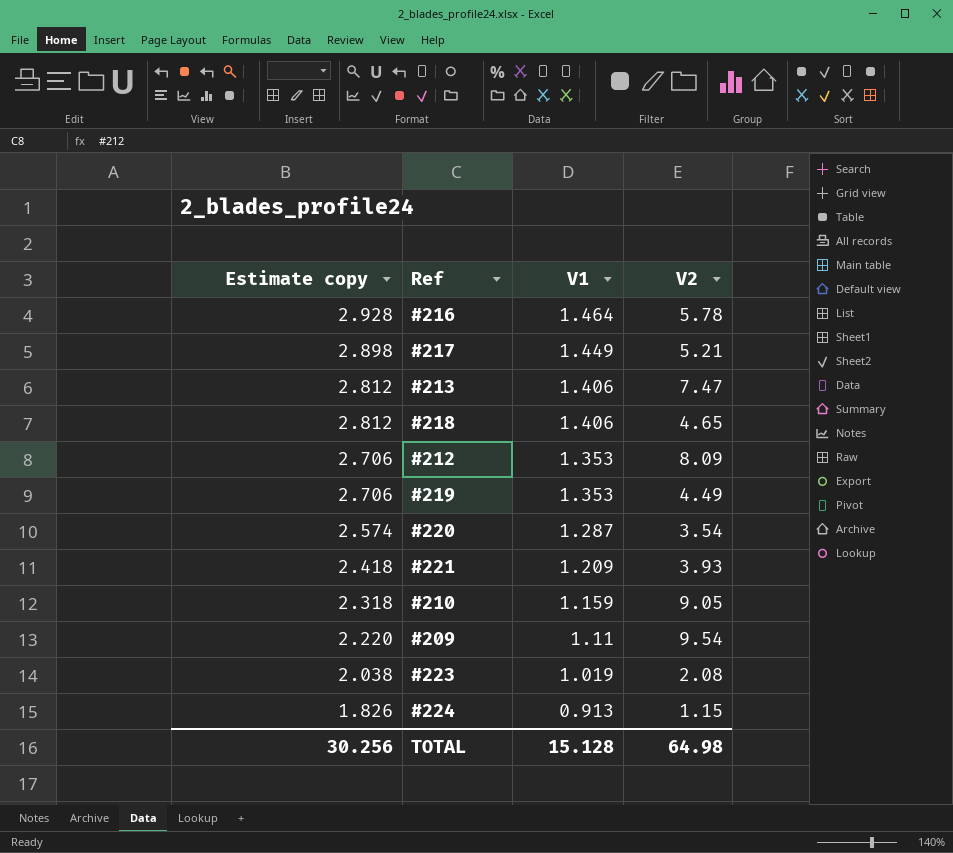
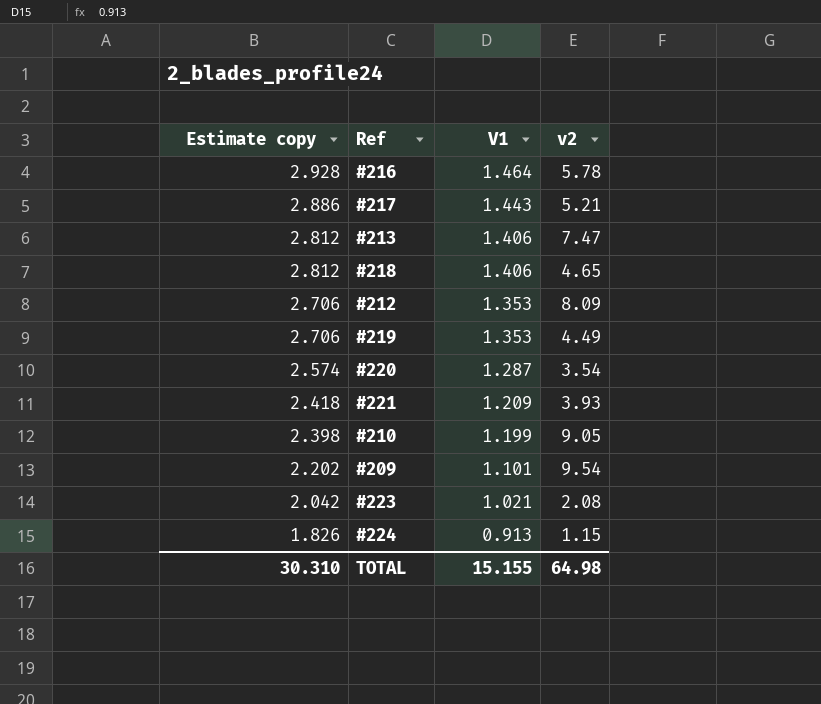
column name: V2 -> v2
#217 | Estimate copy: 2.898 -> 2.886
#217 | V1: 1.449 -> 1.443
#210 | Estimate copy: 2.318 -> 2.398
#210 | V1: 1.159 -> 1.199
#209 | Estimate copy: 2.220 -> 2.202
#209 | V1: 1.11 -> 1.101
#223 | Estimate copy: 2.038 -> 2.042
#223 | V1: 1.019 -> 1.021
TOTAL | Estimate copy: 30.256 -> 30.310
TOTAL | V1: 15.128 -> 15.155

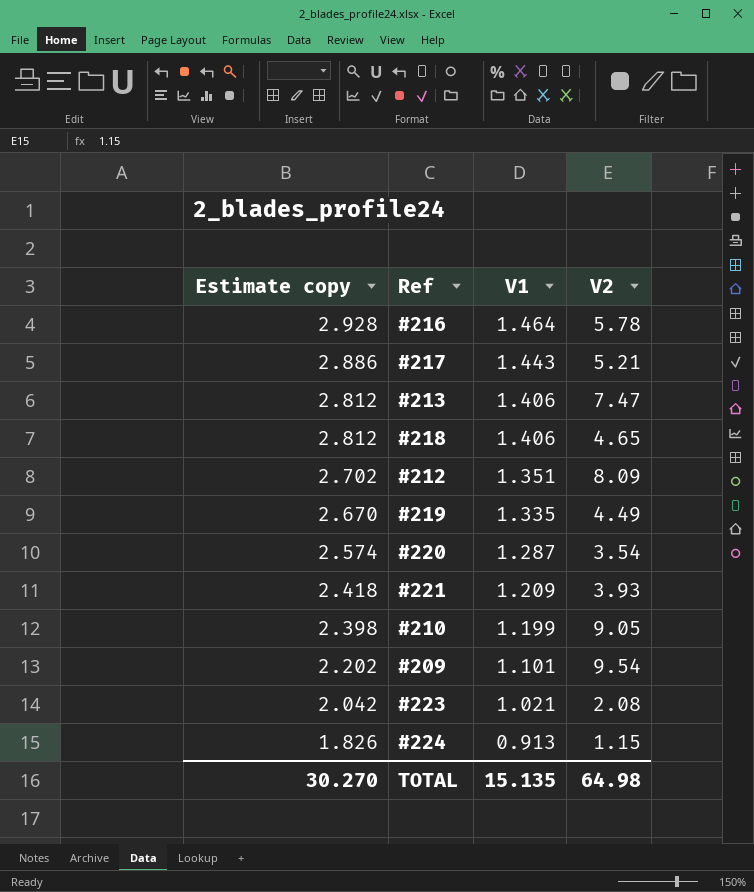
column name: v2 -> V2
#212 | Estimate copy: 2.706 -> 2.702
#212 | V1: 1.353 -> 1.351
#219 | Estimate copy: 2.706 -> 2.670
#219 | V1: 1.353 -> 1.335
TOTAL | Estimate copy: 30.310 -> 30.270
TOTAL | V1: 15.155 -> 15.135

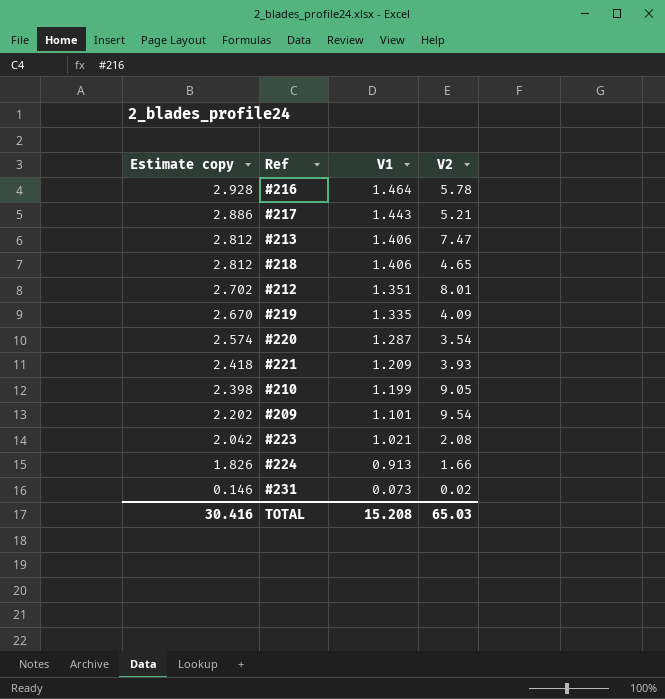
#212 | V2: 8.09 -> 8.01
#219 | V2: 4.49 -> 4.09
#224 | V2: 1.15 -> 1.66
row #231: none -> 0.146 | 0.073 | 0.02
TOTAL | Estimate copy: 30.270 -> 30.416
TOTAL | V1: 15.135 -> 15.208
TOTAL | V2: 64.98 -> 65.03

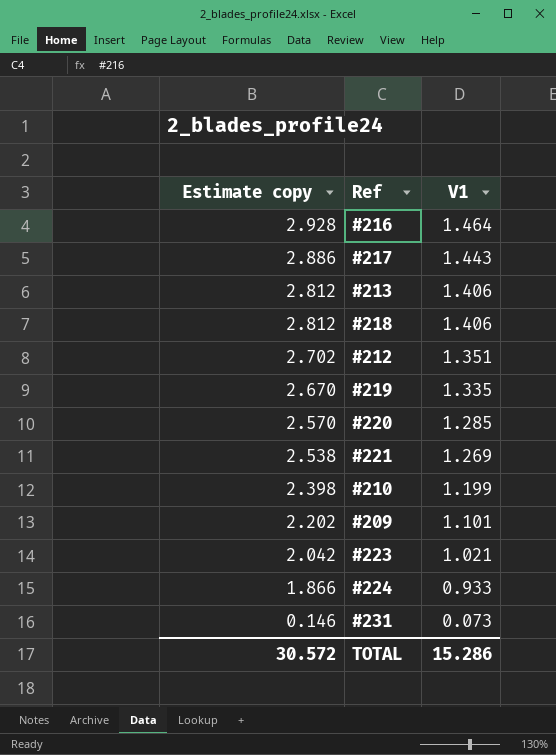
column V2 | position: 4 -> none
#220 | Estimate copy: 2.574 -> 2.570
#220 | V1: 1.287 -> 1.285
#221 | Estimate copy: 2.418 -> 2.538
#221 | V1: 1.209 -> 1.269
#224 | Estimate copy: 1.826 -> 1.866
#224 | V1: 0.913 -> 0.933
TOTAL | Estimate copy: 30.416 -> 30.572
TOTAL | V1: 15.208 -> 15.286

